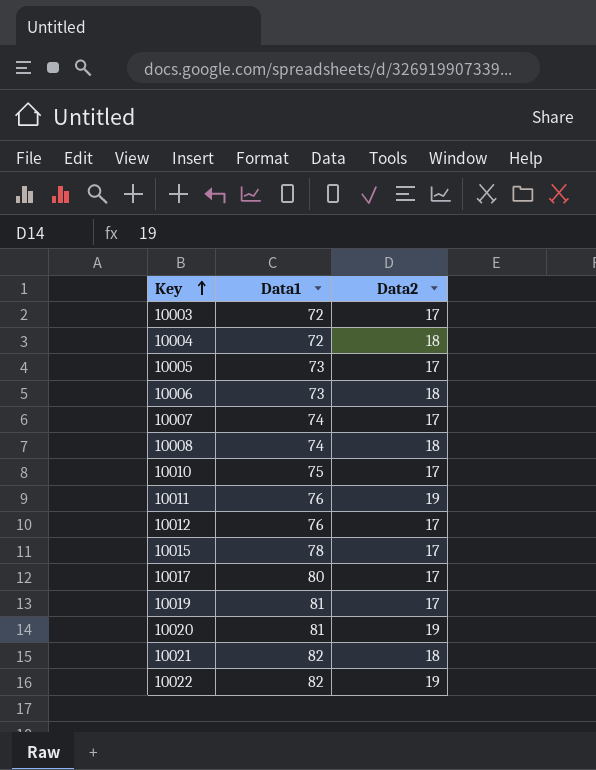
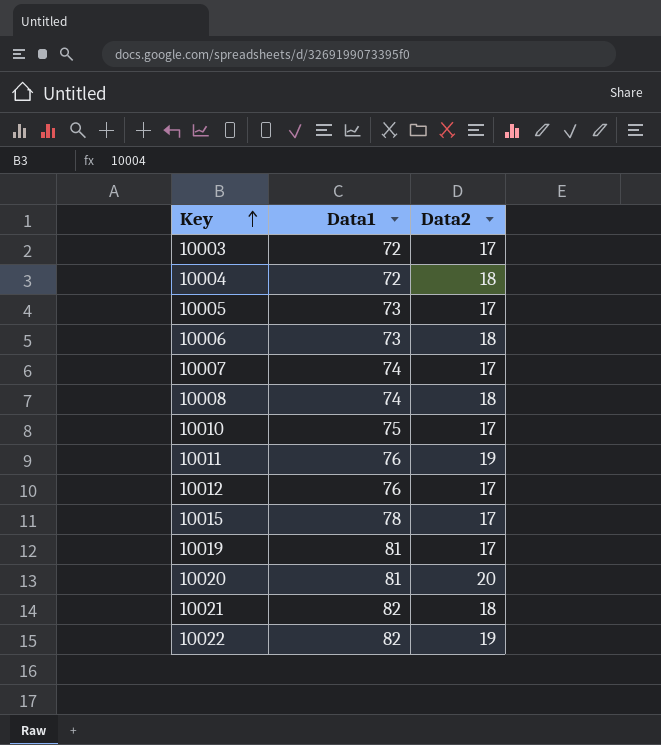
row 10017: 80 | 17 -> none
10020 | Data2: 19 -> 20

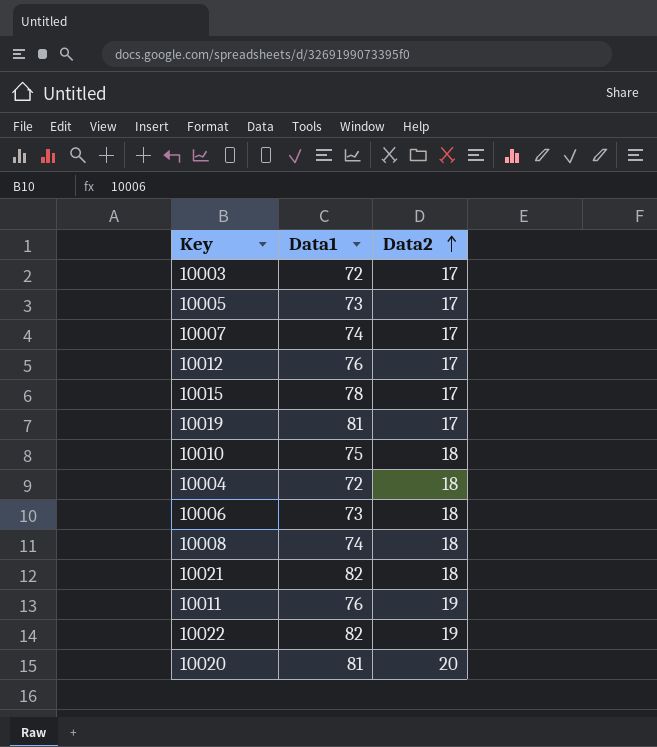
row order: Key ascending -> Data2 ascending
10010 | Data2: 17 -> 18

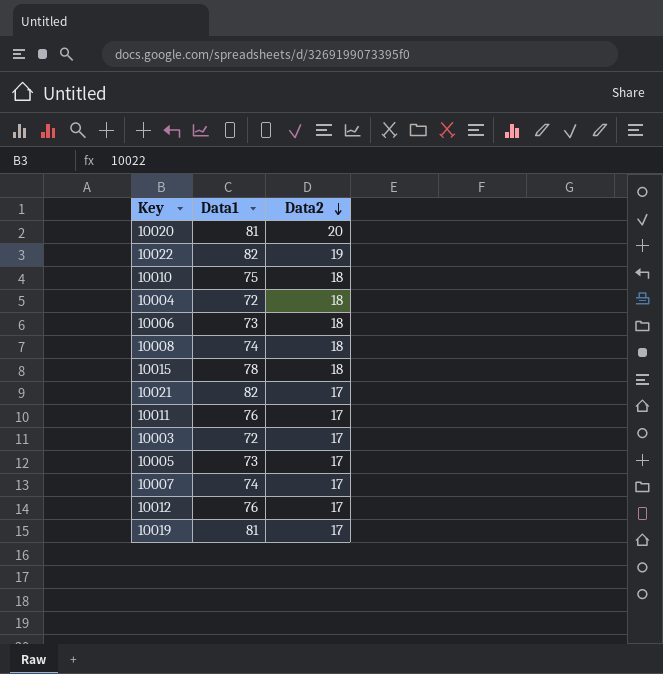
row order: Data2 ascending -> Data2 descending
10015 | Data2: 17 -> 18
10021 | Data2: 18 -> 17
10011 | Data2: 19 -> 17

